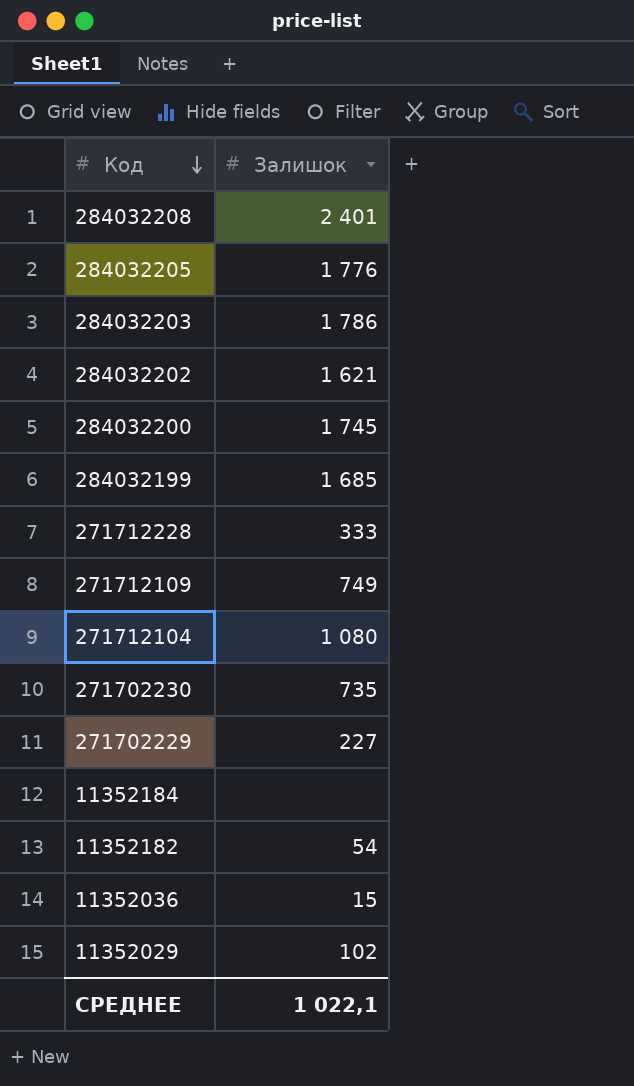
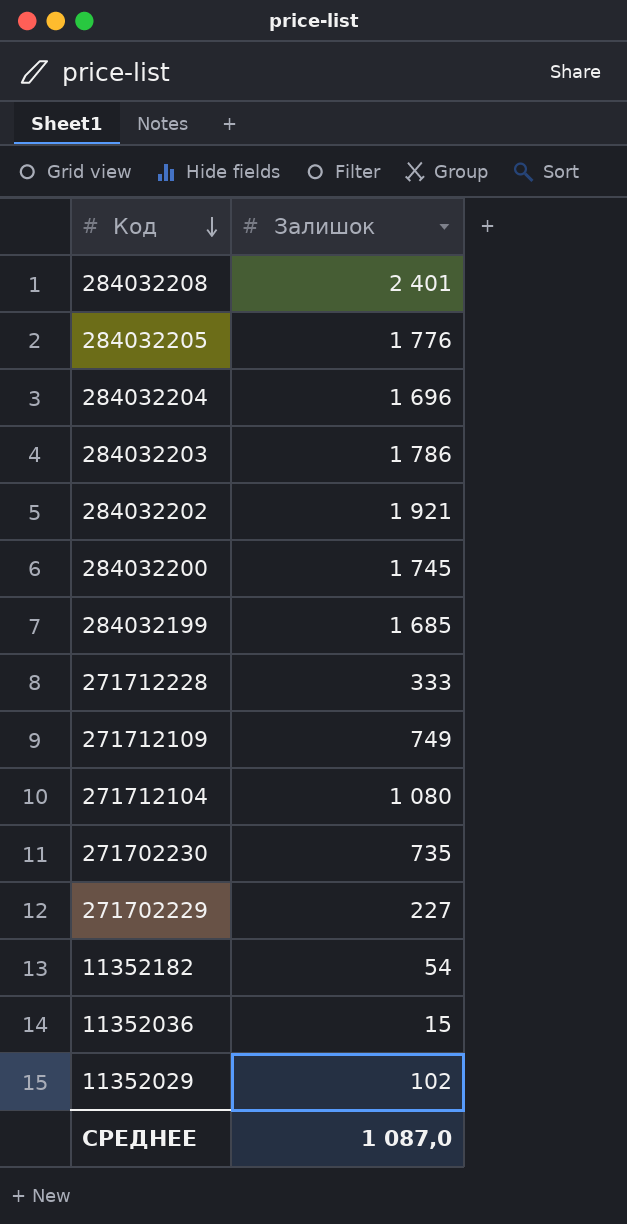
row 11352184: none -> none
row 284032204: none -> 1 696
284032202 | Залишок: 1 621 -> 1 921
СРЕДНЕЕ | Залишок: 1 022,1 -> 1 087,0

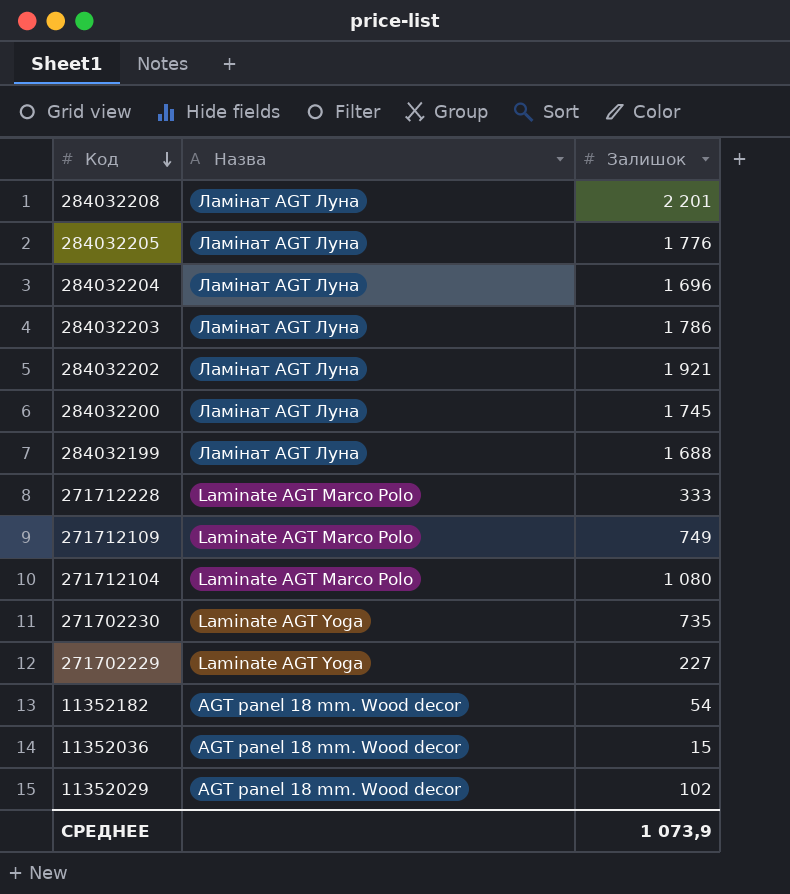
column Назва | position: none -> 2
284032208 | Залишок: 2 401 -> 2 201
284032199 | Залишок: 1 685 -> 1 688
СРЕДНЕЕ | Залишок: 1 087,0 -> 1 073,9

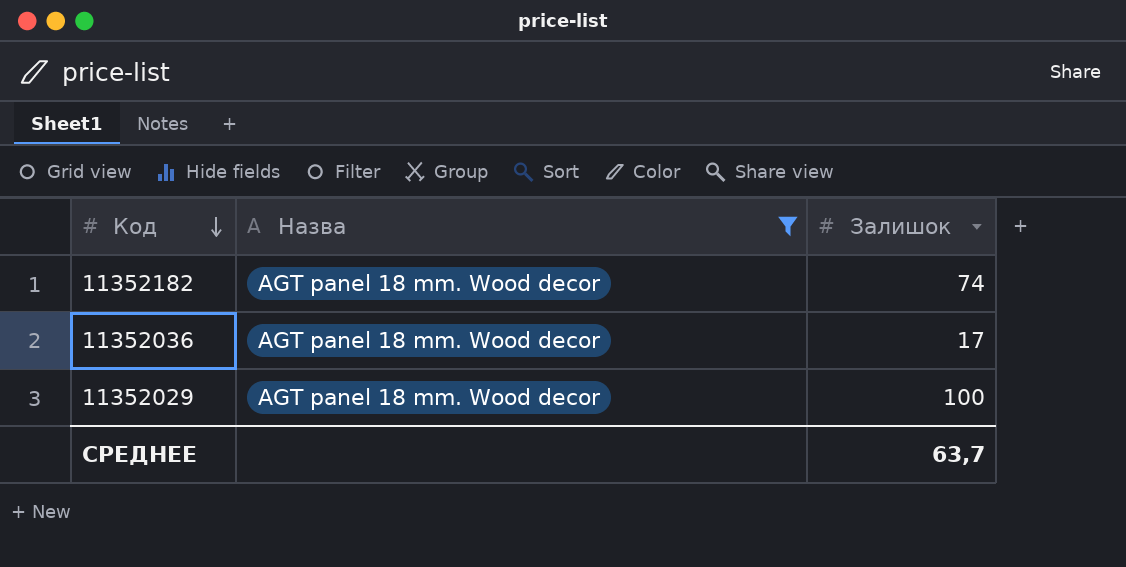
filter: none -> Назва = AGT panel 18 mm. Wood decor
11352182 | Залишок: 54 -> 74
11352036 | Залишок: 15 -> 17
11352029 | Залишок: 102 -> 100
СРЕДНЕЕ | Залишок: 1 073,9 -> 63,7

